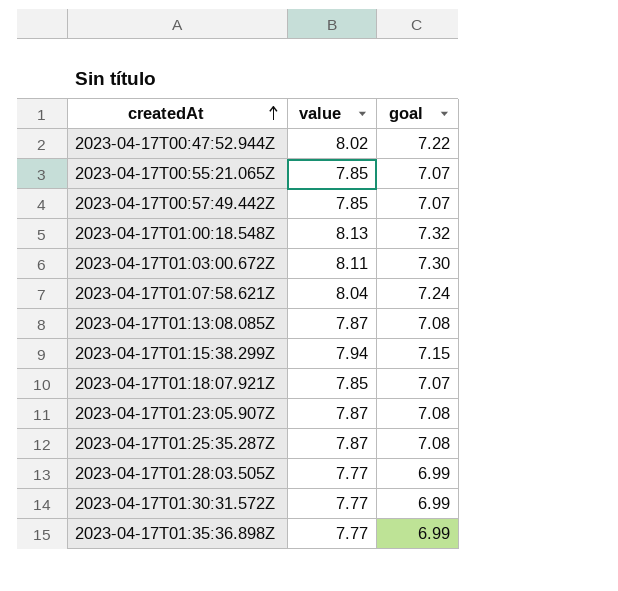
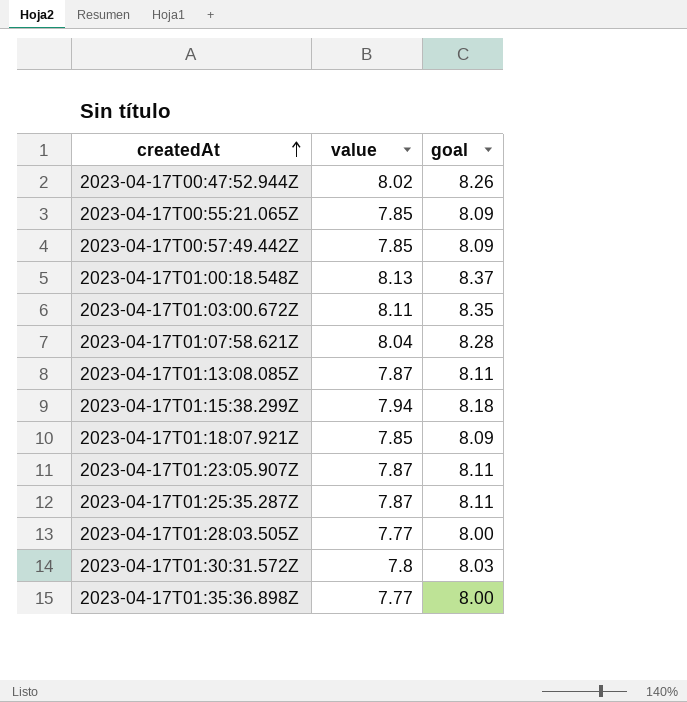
column goal | formula: [value] * 0.9 -> [value] * 1.03
2023-04-17T01:30:31.572Z | value: 7.77 -> 7.8

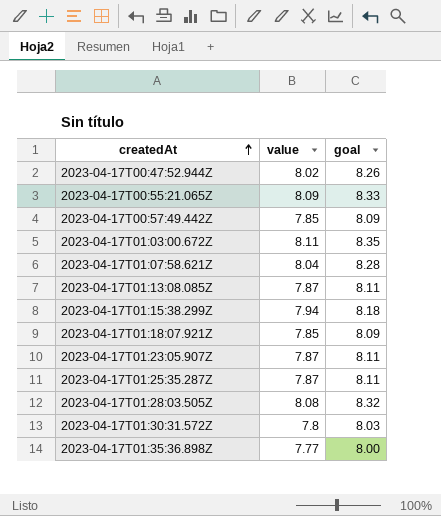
row 2023-04-17T01:00:18.548Z: 8.13 | 8.37 -> none
2023-04-17T00:55:21.065Z | value: 7.85 -> 8.09
2023-04-17T00:55:21.065Z | goal: 8.09 -> 8.33
2023-04-17T01:28:03.505Z | value: 7.77 -> 8.08
2023-04-17T01:28:03.505Z | goal: 8.00 -> 8.32

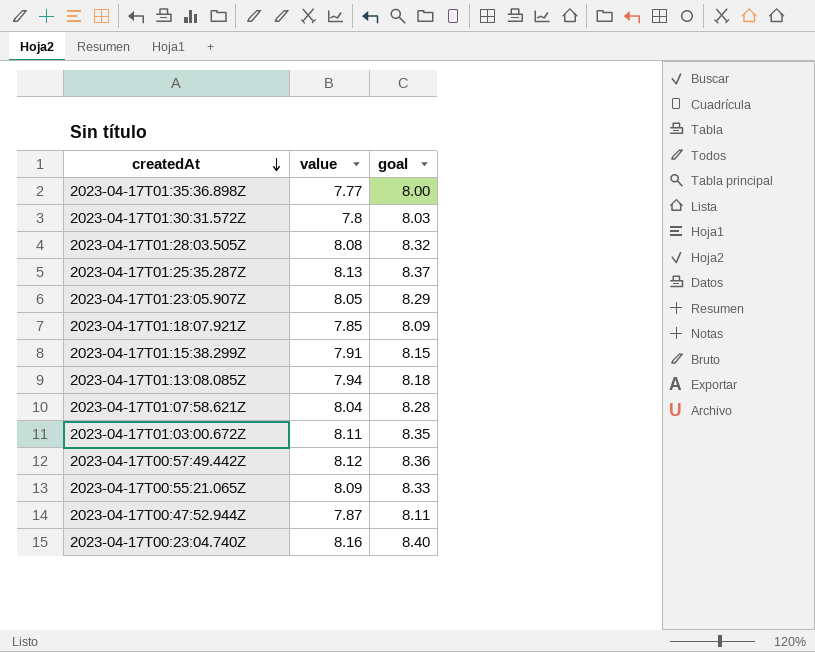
row order: createdAt ascending -> createdAt descending
2023-04-17T01:25:35.287Z | value: 7.87 -> 8.13
2023-04-17T01:25:35.287Z | goal: 8.11 -> 8.37
2023-04-17T01:23:05.907Z | value: 7.87 -> 8.05
2023-04-17T01:23:05.907Z | goal: 8.11 -> 8.29
2023-04-17T01:15:38.299Z | value: 7.94 -> 7.91
2023-04-17T01:15:38.299Z | goal: 8.18 -> 8.15
2023-04-17T01:13:08.085Z | value: 7.87 -> 7.94
2023-04-17T01:13:08.085Z | goal: 8.11 -> 8.18
2023-04-17T00:57:49.442Z | value: 7.85 -> 8.12
2023-04-17T00:57:49.442Z | goal: 8.09 -> 8.36
2023-04-17T00:47:52.944Z | value: 8.02 -> 7.87
2023-04-17T00:47:52.944Z | goal: 8.26 -> 8.11
row 2023-04-17T00:23:04.740Z: none -> 8.16 | 8.40

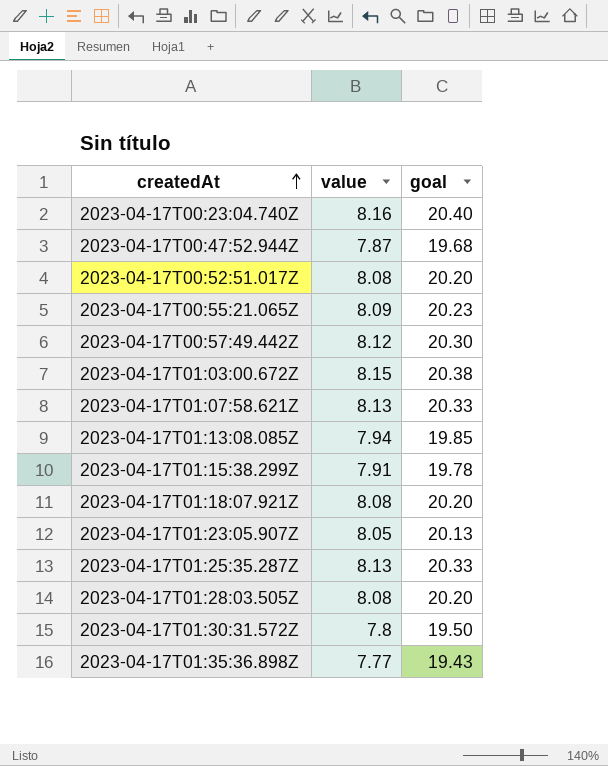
row order: createdAt descending -> createdAt ascending
column goal | formula: [value] * 1.03 -> [value] * 2.5
row 2023-04-17T00:52:51.017Z: none -> 8.08 | 20.20
2023-04-17T01:03:00.672Z | value: 8.11 -> 8.15
2023-04-17T01:07:58.621Z | value: 8.04 -> 8.13
2023-04-17T01:18:07.921Z | value: 7.85 -> 8.08

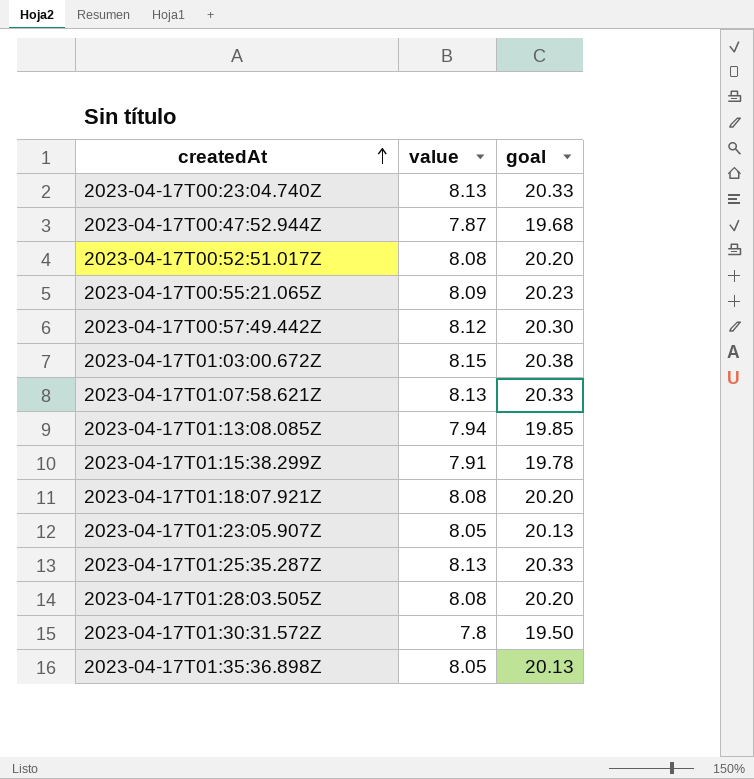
2023-04-17T00:23:04.740Z | value: 8.16 -> 8.13
2023-04-17T00:23:04.740Z | goal: 20.40 -> 20.33
2023-04-17T01:35:36.898Z | value: 7.77 -> 8.05
2023-04-17T01:35:36.898Z | goal: 19.43 -> 20.13

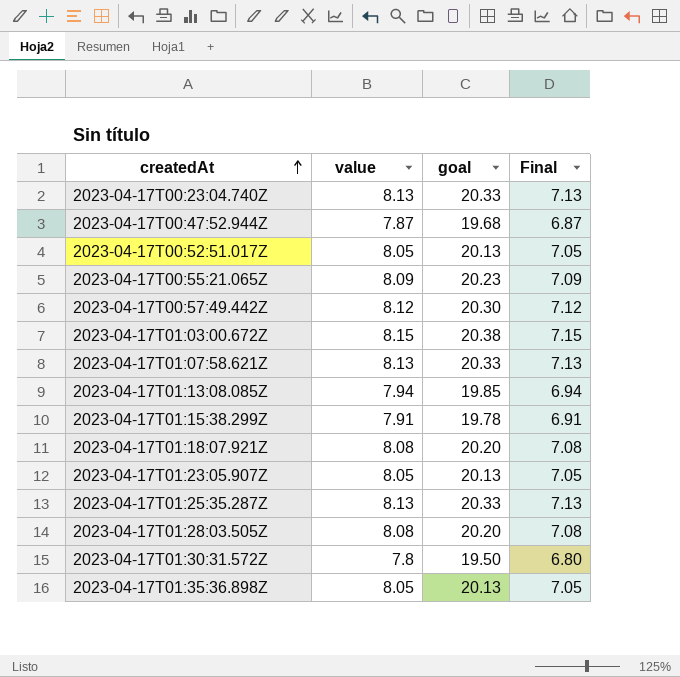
column Final | formula: none -> [value] - 1
2023-04-17T00:52:51.017Z | value: 8.08 -> 8.05
2023-04-17T00:52:51.017Z | goal: 20.20 -> 20.13

